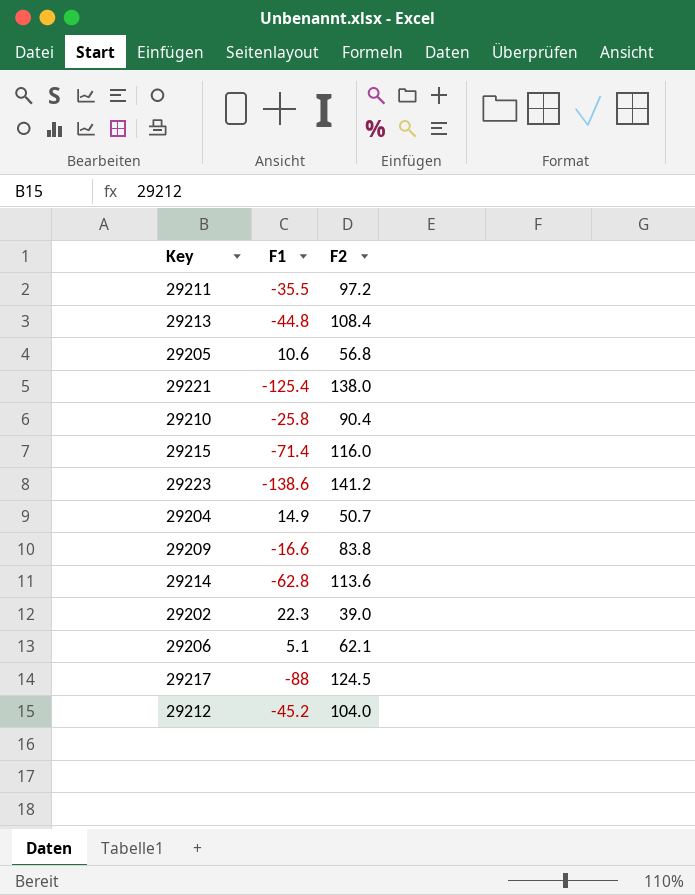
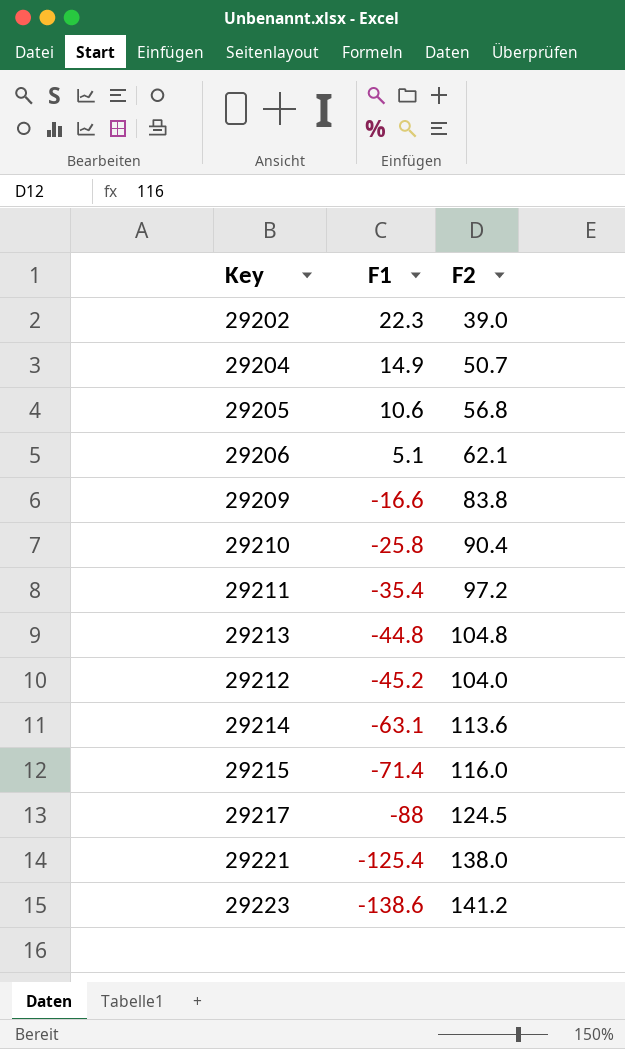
row order: none -> F1 descending
29211 | F1: -35.5 -> -35.4
29213 | F2: 108.4 -> 104.8
29214 | F1: -62.8 -> -63.1

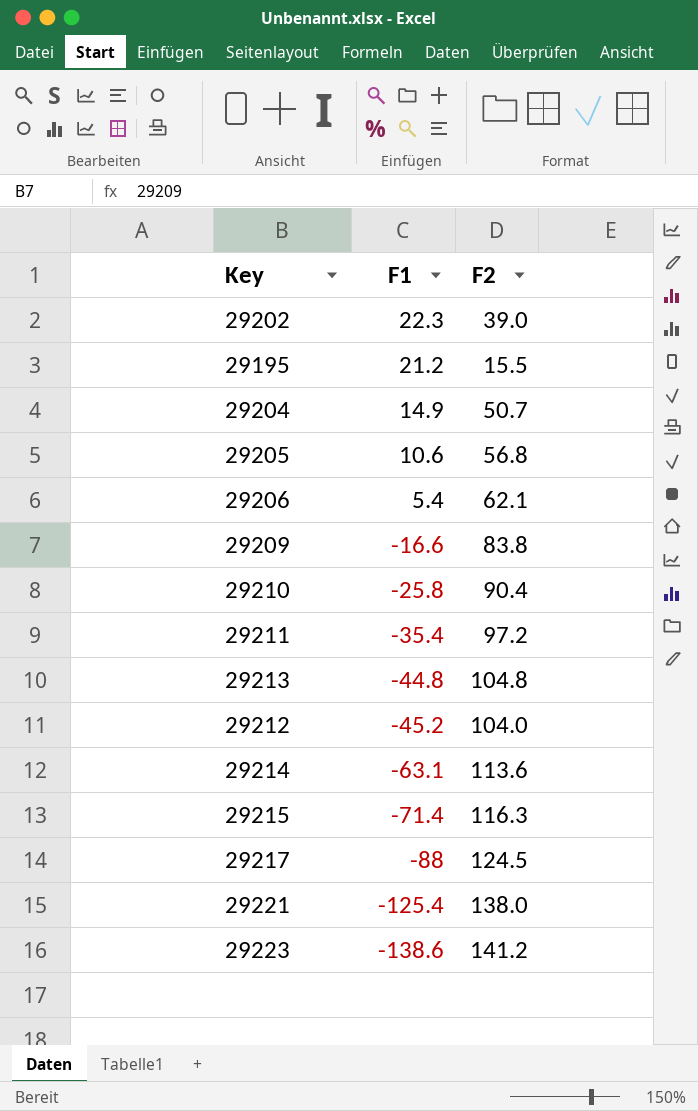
row 29195: none -> 21.2 | 15.5
29206 | F1: 5.1 -> 5.4
29215 | F2: 116.0 -> 116.3

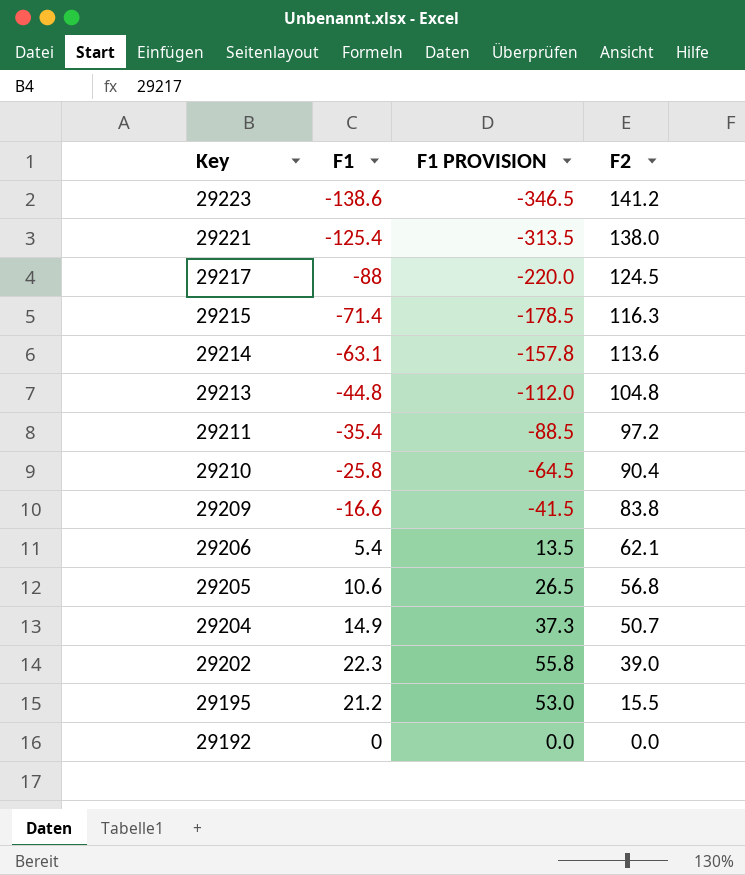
row order: F1 descending -> Key descending
column F1 PROVISION | formula: none -> [F1] * 2.5
row 29212: -45.2 | 104.0 -> none
row 29192: none -> 0 | 0.0 | 0.0

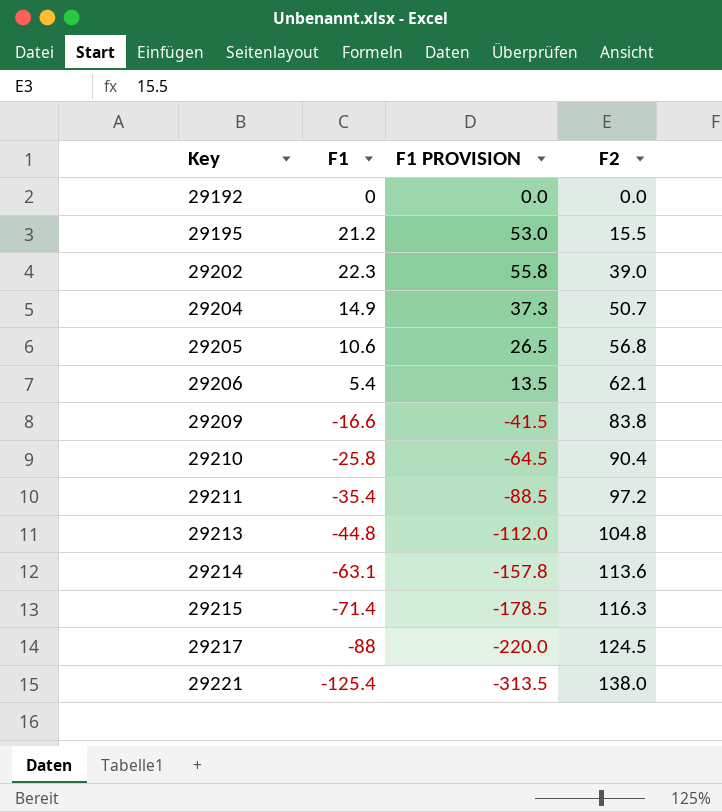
row order: Key descending -> Key ascending
row 29223: -138.6 | -346.5 | 141.2 -> none

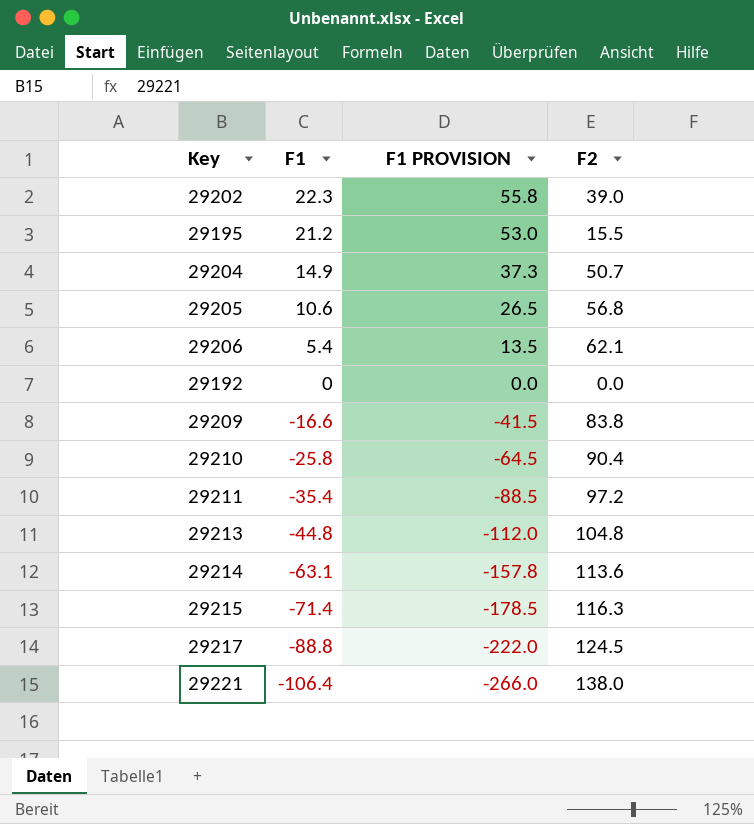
row order: Key ascending -> F1 descending
29217 | F1: -88 -> -88.8
29217 | F1 PROVISION: -220.0 -> -222.0
29221 | F1: -125.4 -> -106.4
29221 | F1 PROVISION: -313.5 -> -266.0

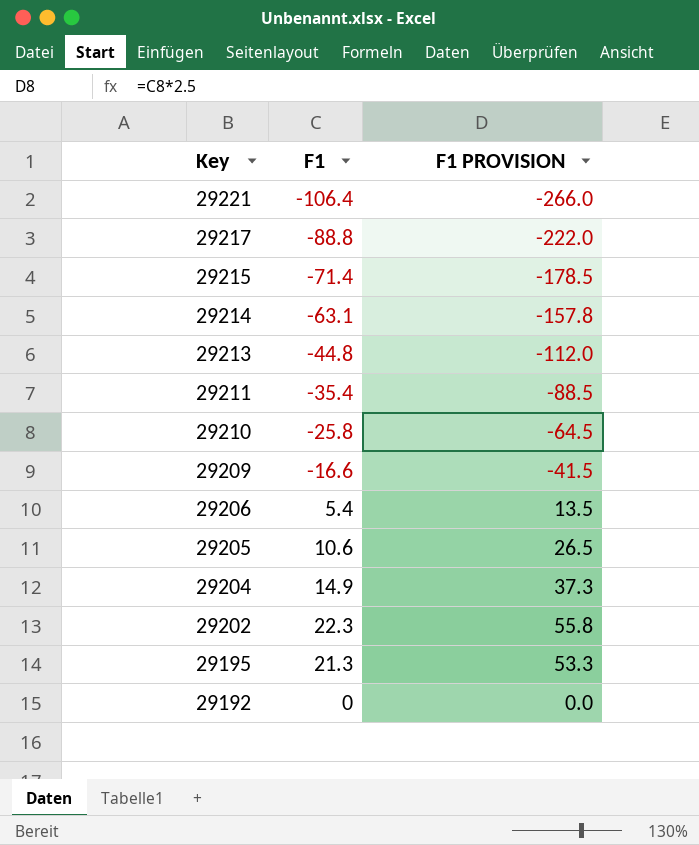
row order: F1 descending -> Key descending
column F2 | position: 4 -> none
29195 | F1: 21.2 -> 21.3
29195 | F1 PROVISION: 53.0 -> 53.3

